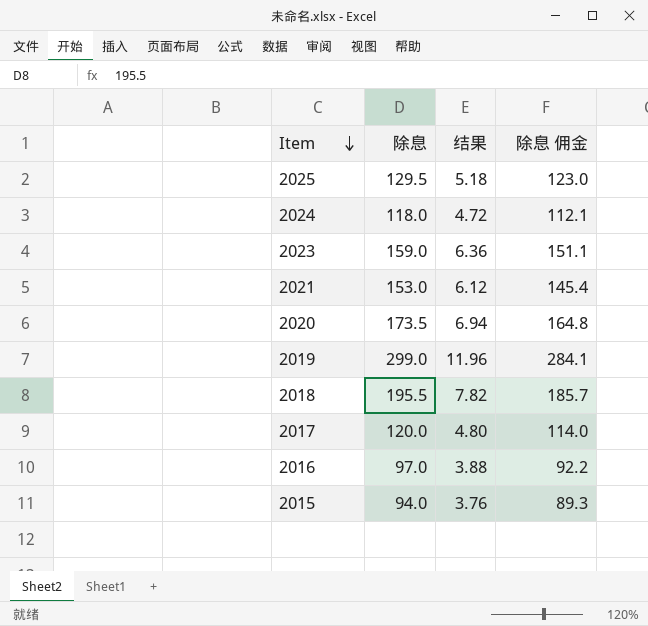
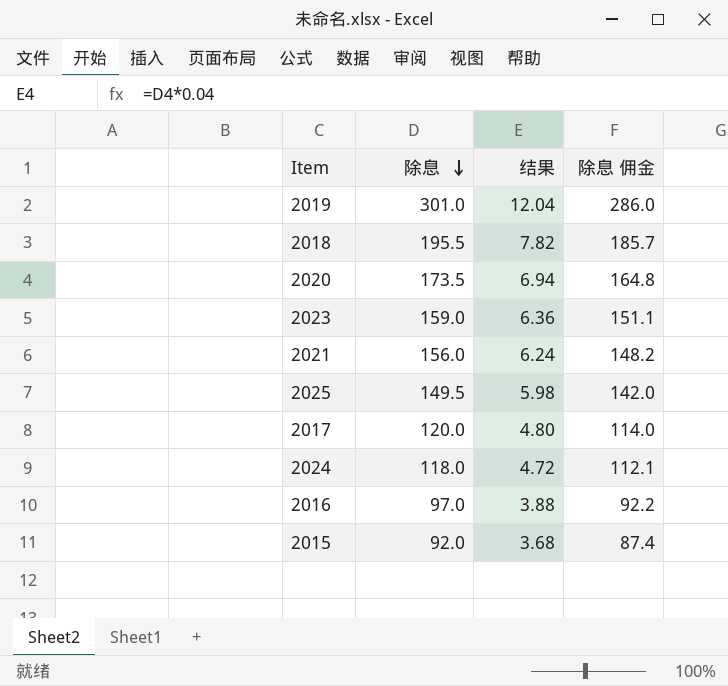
row order: Item descending -> 除息 descending
2019 | 除息: 299.0 -> 301.0
2019 | 结果: 11.96 -> 12.04
2019 | 除息 佣金: 284.1 -> 286.0
2021 | 除息: 153.0 -> 156.0
2021 | 结果: 6.12 -> 6.24
2021 | 除息 佣金: 145.4 -> 148.2
2025 | 除息: 129.5 -> 149.5
2025 | 结果: 5.18 -> 5.98
2025 | 除息 佣金: 123.0 -> 142.0
2015 | 除息: 94.0 -> 92.0
2015 | 结果: 3.76 -> 3.68
2015 | 除息 佣金: 89.3 -> 87.4

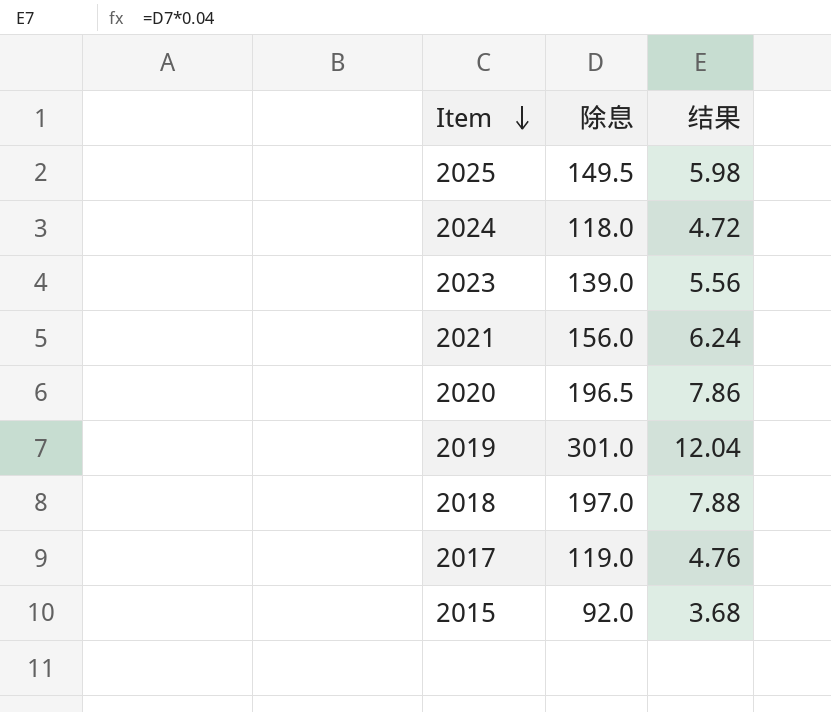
row order: 除息 descending -> Item descending
column 除息 佣金 | formula: [除息] * 0.95 -> none
row 2016: 97.0 | 3.88 | 92.2 -> none
2023 | 除息: 159.0 -> 139.0
2023 | 结果: 6.36 -> 5.56
2020 | 除息: 173.5 -> 196.5
2020 | 结果: 6.94 -> 7.86
2018 | 除息: 195.5 -> 197.0
2018 | 结果: 7.82 -> 7.88
2017 | 除息: 120.0 -> 119.0
2017 | 结果: 4.80 -> 4.76

